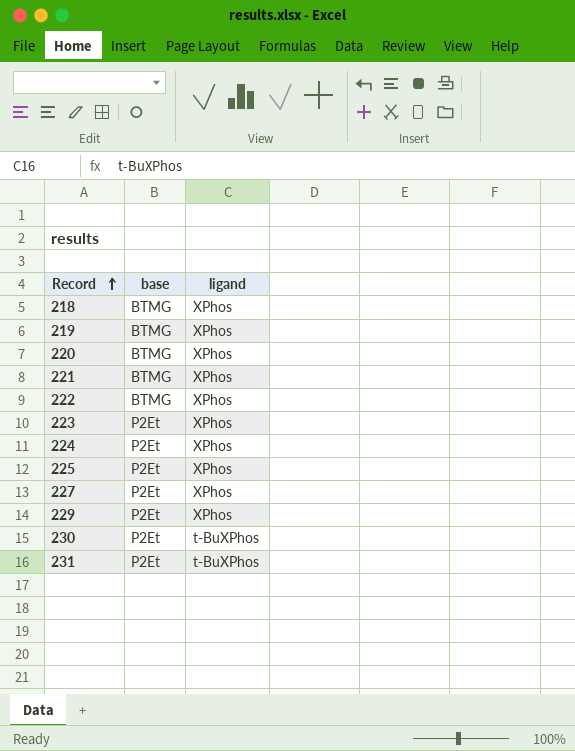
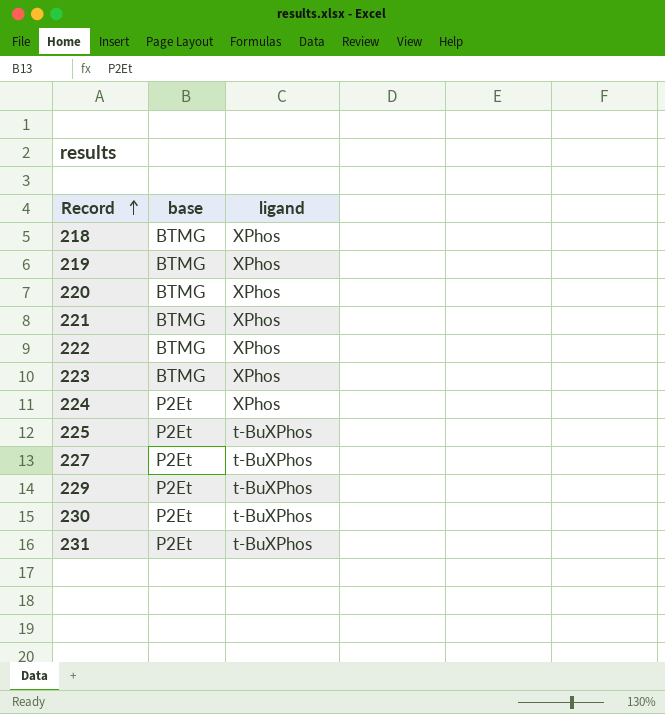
223 | base: P2Et -> BTMG
225 | ligand: XPhos -> t-BuXPhos
227 | ligand: XPhos -> t-BuXPhos
229 | ligand: XPhos -> t-BuXPhos

